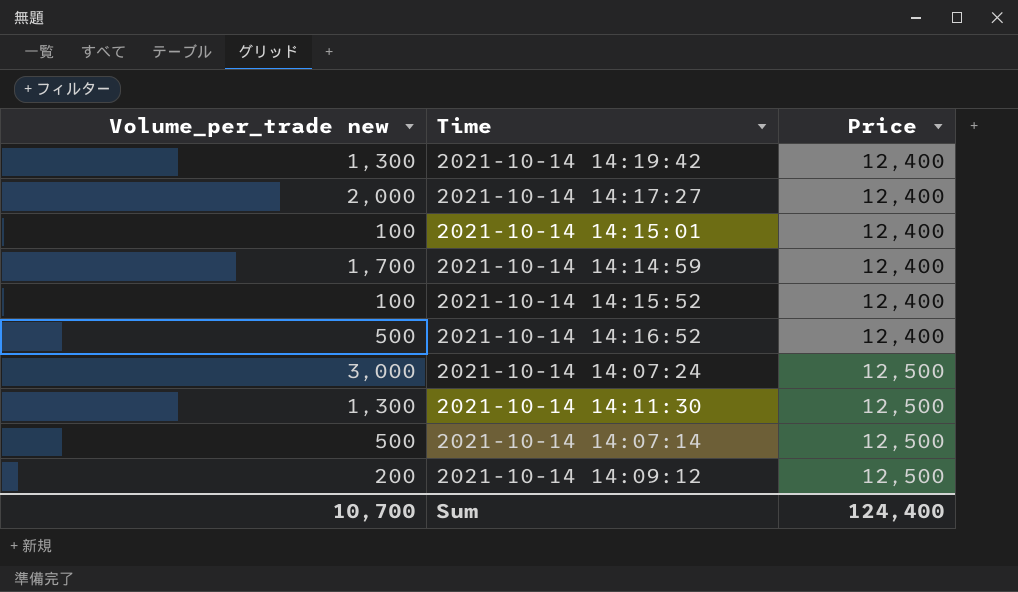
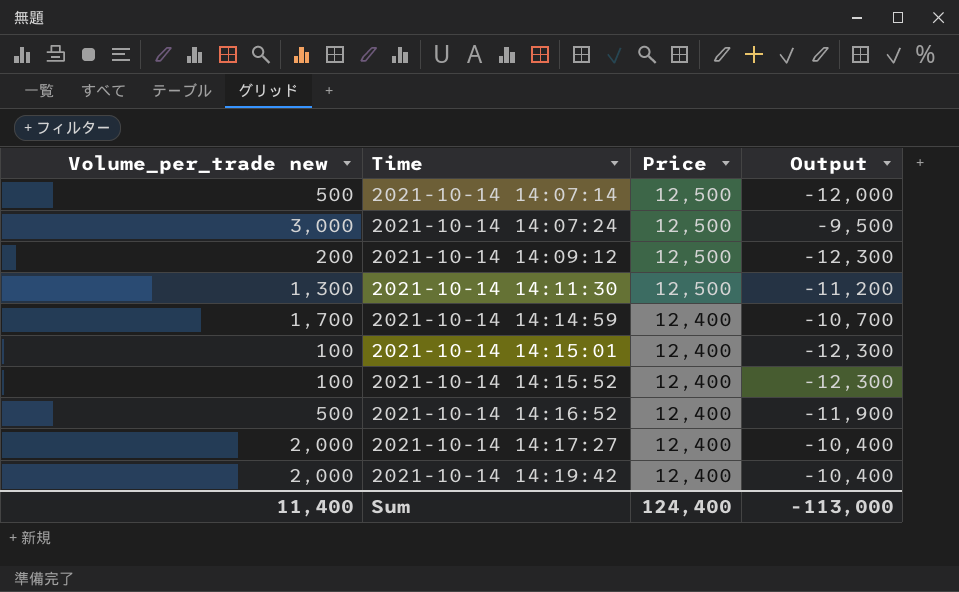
row order: Price ascending -> Time ascending
column Output | formula: none -> [Volume_per_trade new] - [Price]
2021-10-14 14:19:42 | Volume_per_trade new: 1,300 -> 2,000
Sum | Volume_per_trade new: 10,700 -> 11,400

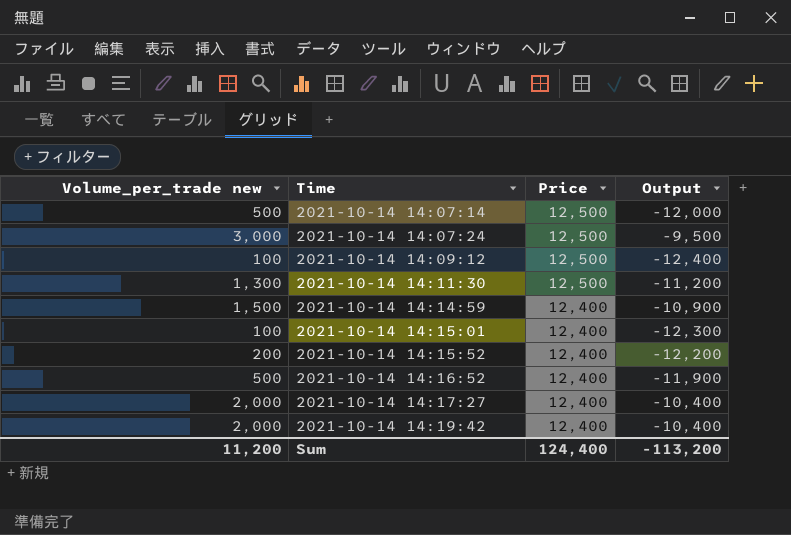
2021-10-14 14:09:12 | Volume_per_trade new: 200 -> 100
2021-10-14 14:09:12 | Output: -12,300 -> -12,400
2021-10-14 14:14:59 | Volume_per_trade new: 1,700 -> 1,500
2021-10-14 14:14:59 | Output: -10,700 -> -10,900
2021-10-14 14:15:52 | Volume_per_trade new: 100 -> 200
2021-10-14 14:15:52 | Output: -12,300 -> -12,200
Sum | Volume_per_trade new: 11,400 -> 11,200
Sum | Output: -113,000 -> -113,200

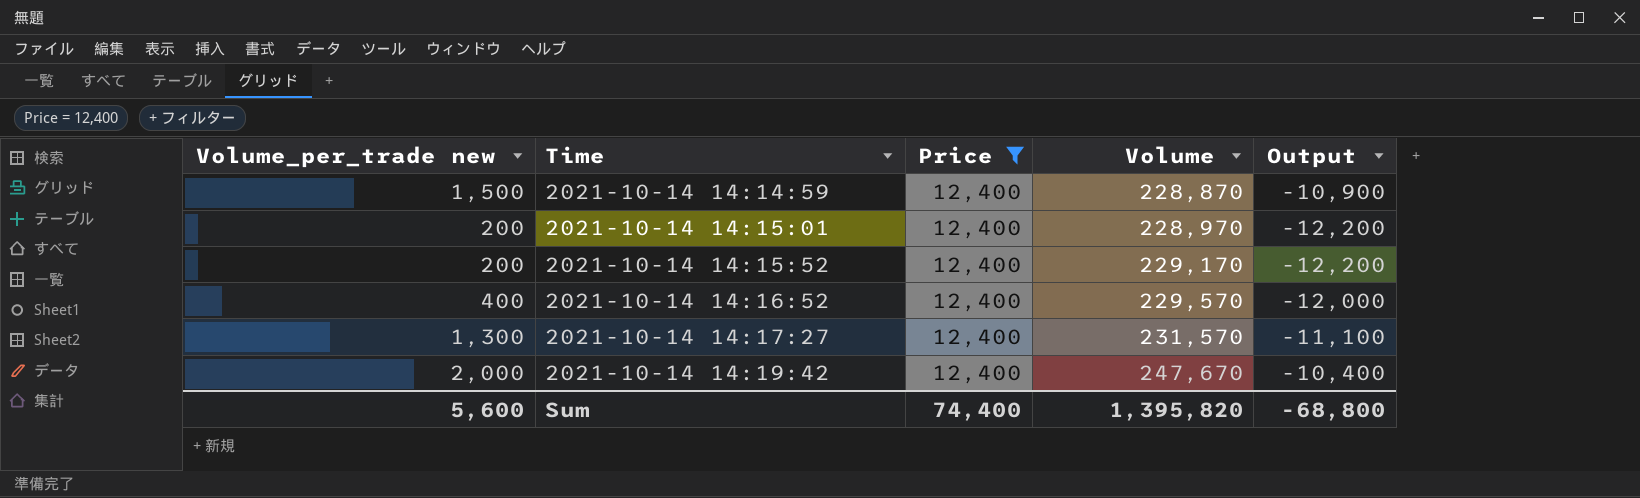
filter: none -> Price = 12,400
column Volume | position: none -> 4
2021-10-14 14:15:01 | Volume_per_trade new: 100 -> 200
2021-10-14 14:15:01 | Output: -12,300 -> -12,200
2021-10-14 14:16:52 | Volume_per_trade new: 500 -> 400
2021-10-14 14:16:52 | Output: -11,900 -> -12,000
2021-10-14 14:17:27 | Volume_per_trade new: 2,000 -> 1,300
2021-10-14 14:17:27 | Output: -10,400 -> -11,100
Sum | Volume_per_trade new: 11,200 -> 5,600
Sum | Price: 124,400 -> 74,400
Sum | Output: -113,200 -> -68,800

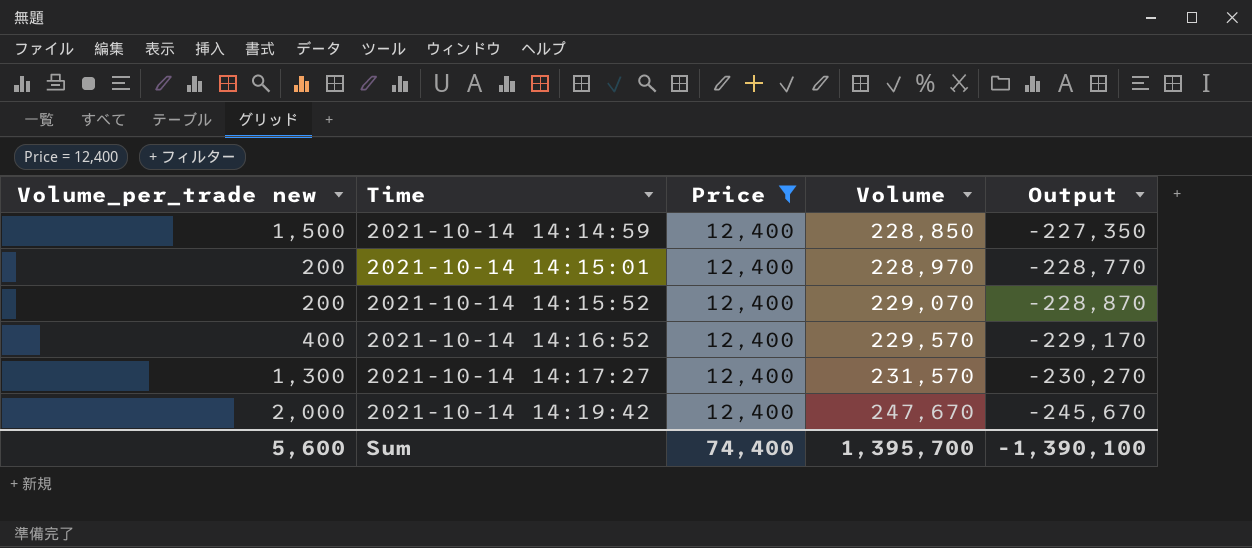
column Output | formula: [Volume_per_trade new] - [Price] -> [Volume_per_trade new] - [Volume]
2021-10-14 14:14:59 | Volume: 228,870 -> 228,850
2021-10-14 14:15:52 | Volume: 229,170 -> 229,070
Sum | Volume: 1,395,820 -> 1,395,700
Sum | Output: -68,800 -> -1,390,100

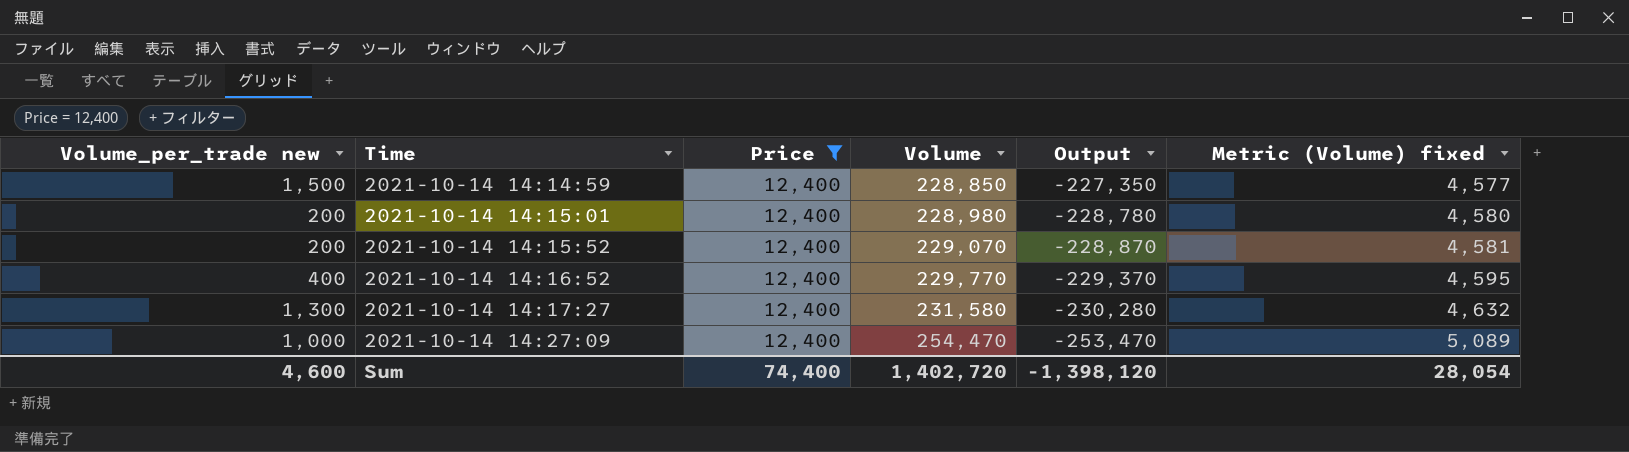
column Metric (Volume) fixed | formula: none -> [Volume] * 0.02
row 2021-10-14 14:19:42: 2,000 | 12,400 | 247,670 | -245,670 -> none
2021-10-14 14:15:01 | Volume: 228,970 -> 228,980
2021-10-14 14:15:01 | Output: -228,770 -> -228,780
2021-10-14 14:16:52 | Volume: 229,570 -> 229,770
2021-10-14 14:16:52 | Output: -229,170 -> -229,370
2021-10-14 14:17:27 | Volume: 231,570 -> 231,580
2021-10-14 14:17:27 | Output: -230,270 -> -230,280
row 2021-10-14 14:27:09: none -> 1,000 | 12,400 | 254,470 | -253,470 | 5,089
Sum | Volume_per_trade new: 5,600 -> 4,600
Sum | Volume: 1,395,700 -> 1,402,720
Sum | Output: -1,390,100 -> -1,398,120

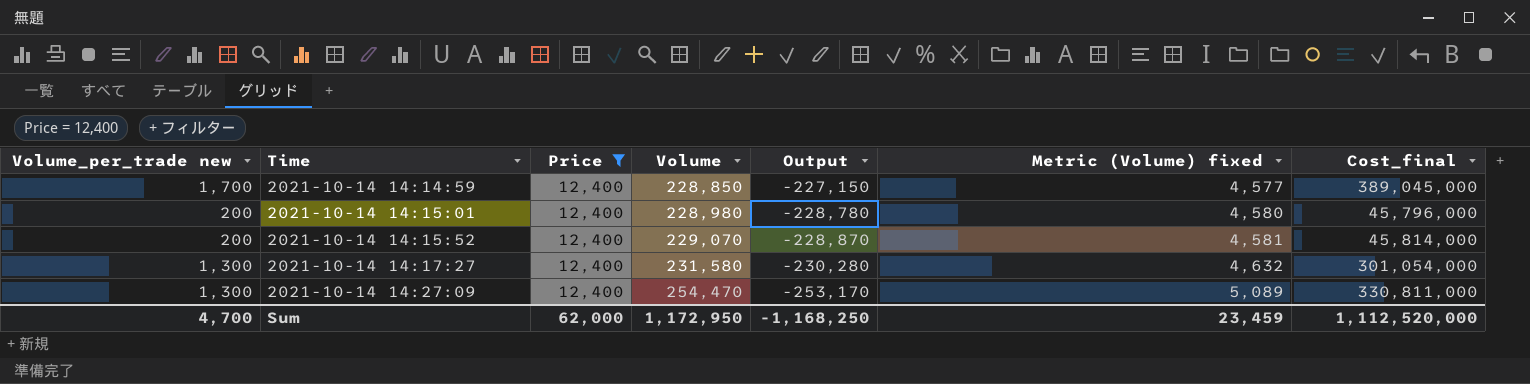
column Cost_final | formula: none -> [Volume_per_trade new] * [Volume]
row 2021-10-14 14:16:52: 400 | 12,400 | 229,770 | -229,370 | 4,595 -> none
2021-10-14 14:14:59 | Volume_per_trade new: 1,500 -> 1,700
2021-10-14 14:14:59 | Output: -227,350 -> -227,150
2021-10-14 14:27:09 | Volume_per_trade new: 1,000 -> 1,300
2021-10-14 14:27:09 | Output: -253,470 -> -253,170
Sum | Volume_per_trade new: 4,600 -> 4,700
Sum | Price: 74,400 -> 62,000
Sum | Volume: 1,402,720 -> 1,172,950
Sum | Output: -1,398,120 -> -1,168,250
Sum | Metric (Volume) fixed: 28,054 -> 23,459

